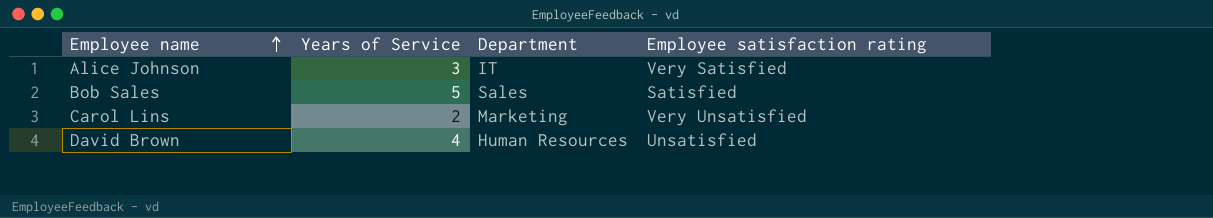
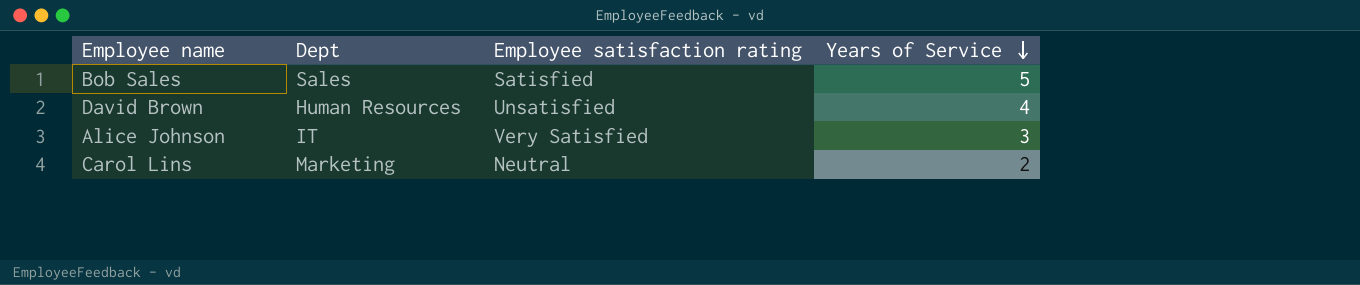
row order: Employee name ascending -> Years of Service descending
column name: Department -> Dept
column Years of Service | position: 2 -> 4
Carol Lins | Employee satisfaction rating: Very Unsatisfied -> Neutral

